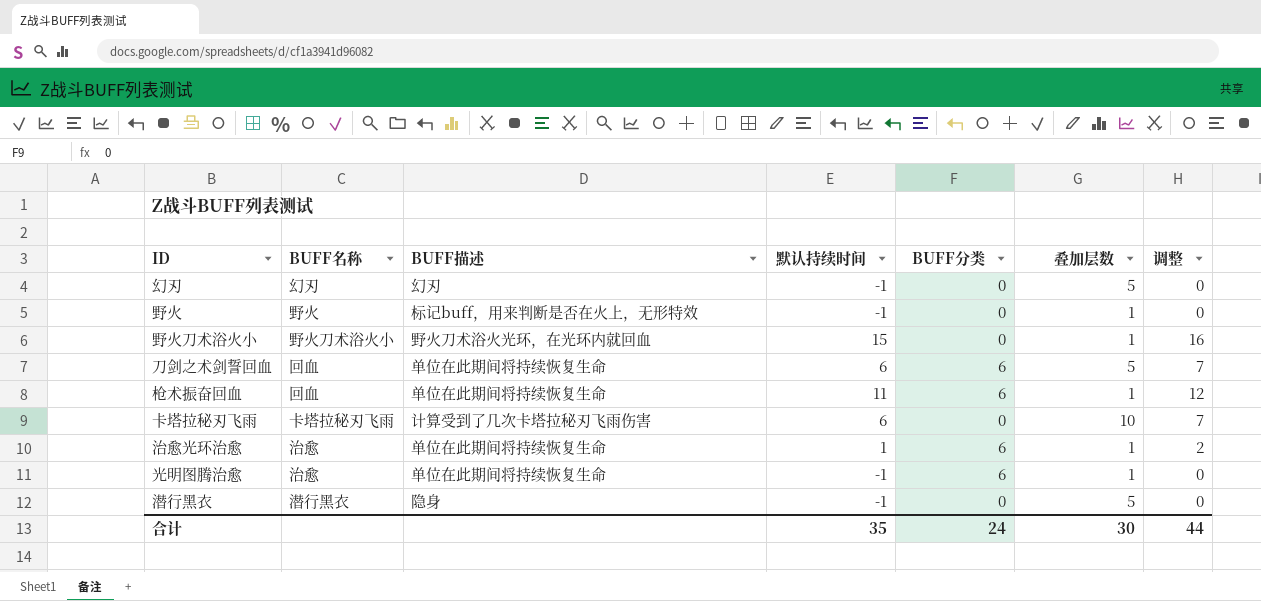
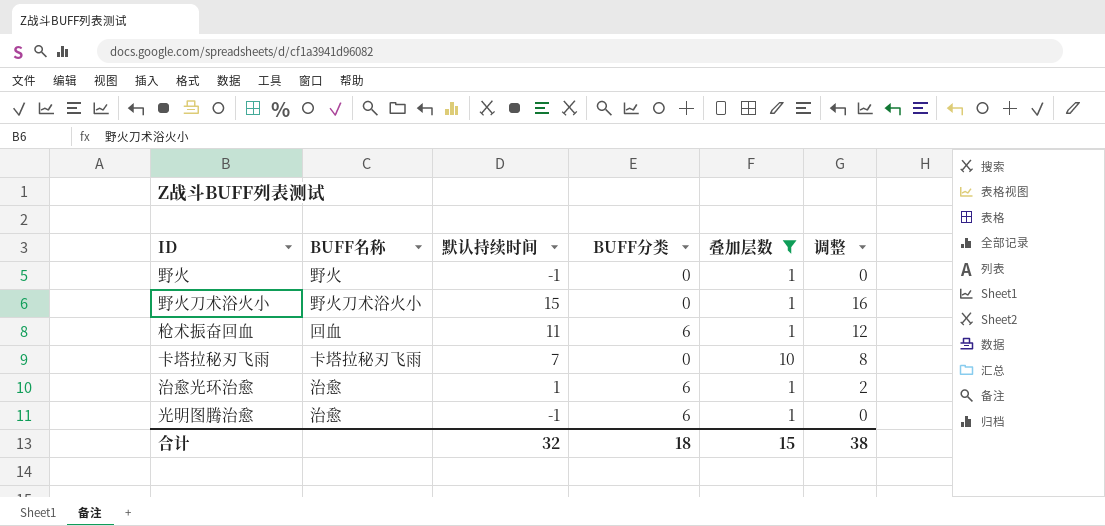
filter: none -> 叠加层数 != 5
column BUFF描述 | position: 3 -> none
卡塔拉秘刃飞雨 | 默认持续时间: 6 -> 7
卡塔拉秘刃飞雨 | 调整: 7 -> 8
合计 | 默认持续时间: 35 -> 32
合计 | BUFF分类: 24 -> 18
合计 | 叠加层数: 30 -> 15
合计 | 调整: 44 -> 38

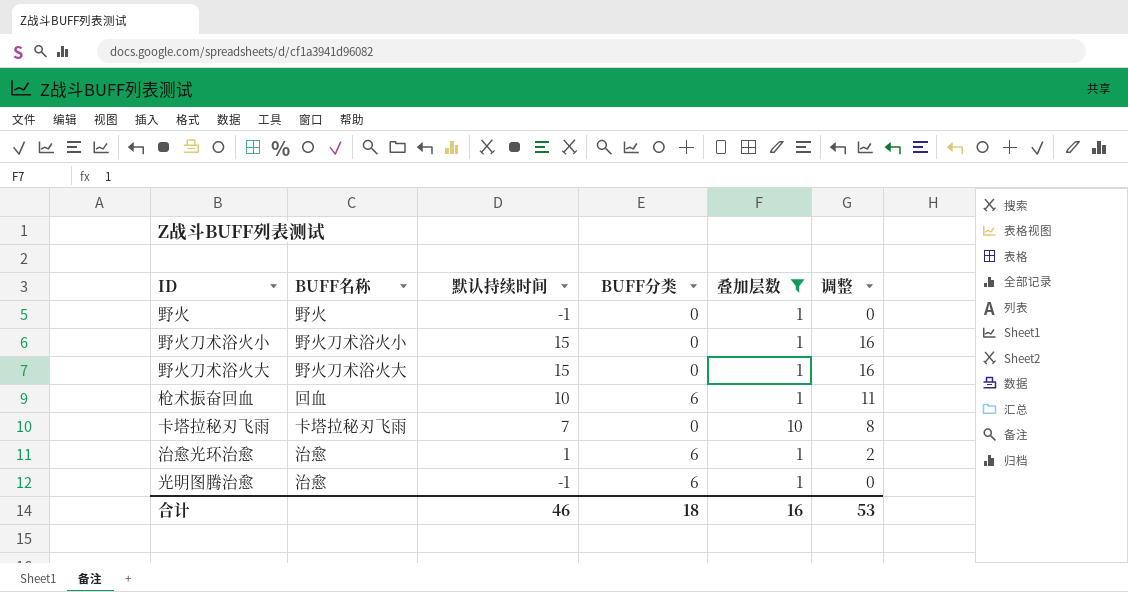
row 野火刀术浴火大: none -> 野火刀术浴火大 | 15 | 0 | 1 | 16
枪术振奋回血 | 默认持续时间: 11 -> 10
枪术振奋回血 | 调整: 12 -> 11
合计 | 默认持续时间: 32 -> 46
合计 | 叠加层数: 15 -> 16
合计 | 调整: 38 -> 53

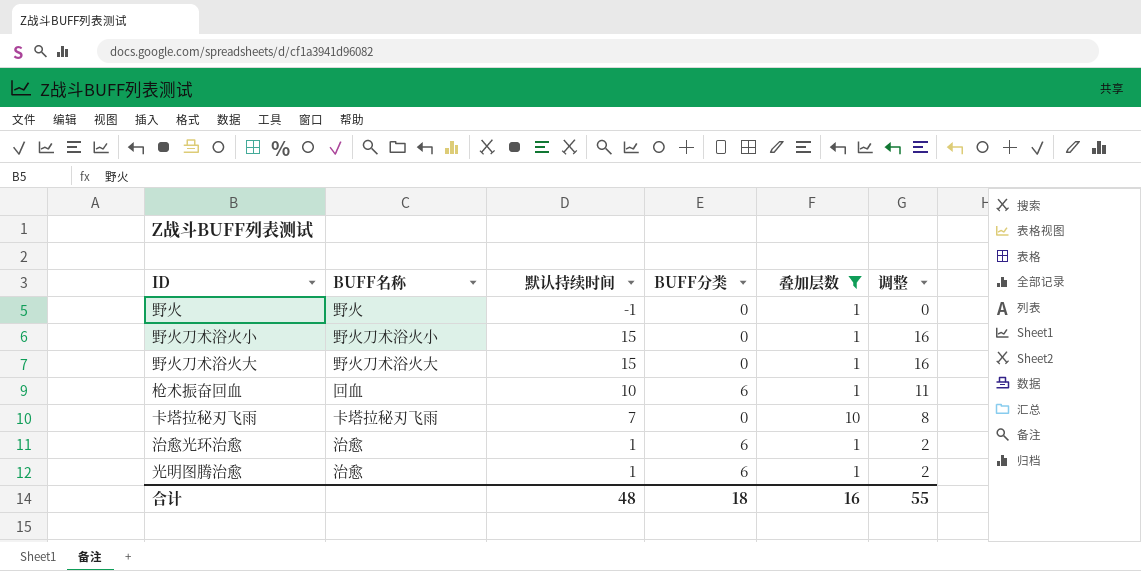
光明图腾治愈 | 默认持续时间: -1 -> 1
光明图腾治愈 | 调整: 0 -> 2
合计 | 默认持续时间: 46 -> 48
合计 | 调整: 53 -> 55

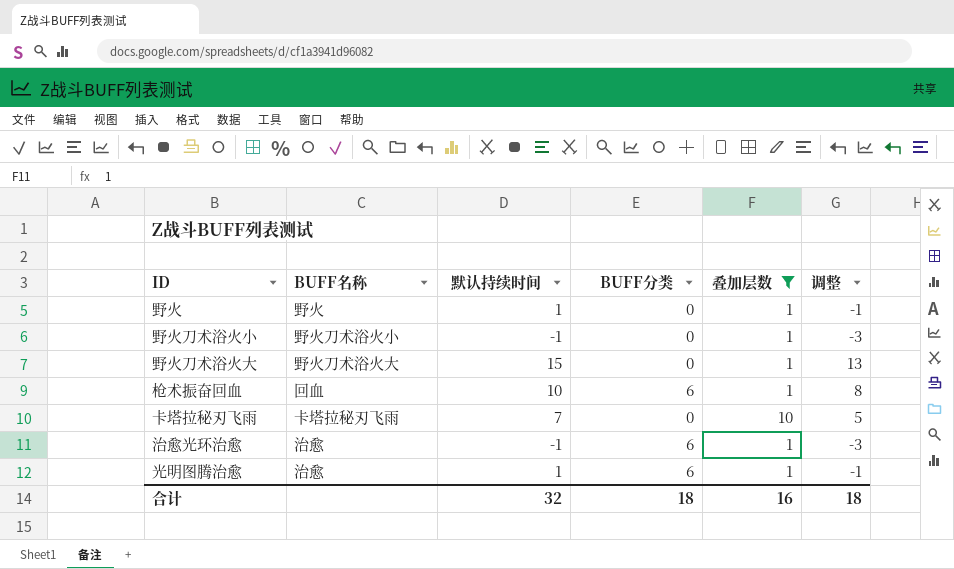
column 调整 | formula: [默认持续时间] + 1 -> [默认持续时间] - 2
野火 | 默认持续时间: -1 -> 1
野火刀术浴火小 | 默认持续时间: 15 -> -1
治愈光环治愈 | 默认持续时间: 1 -> -1
合计 | 默认持续时间: 48 -> 32
合计 | 调整: 55 -> 18

